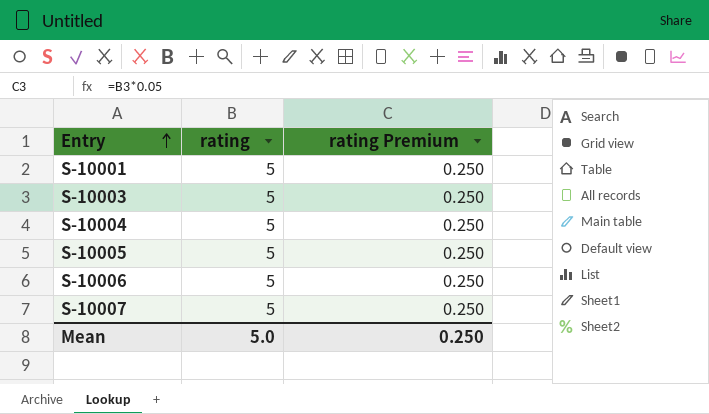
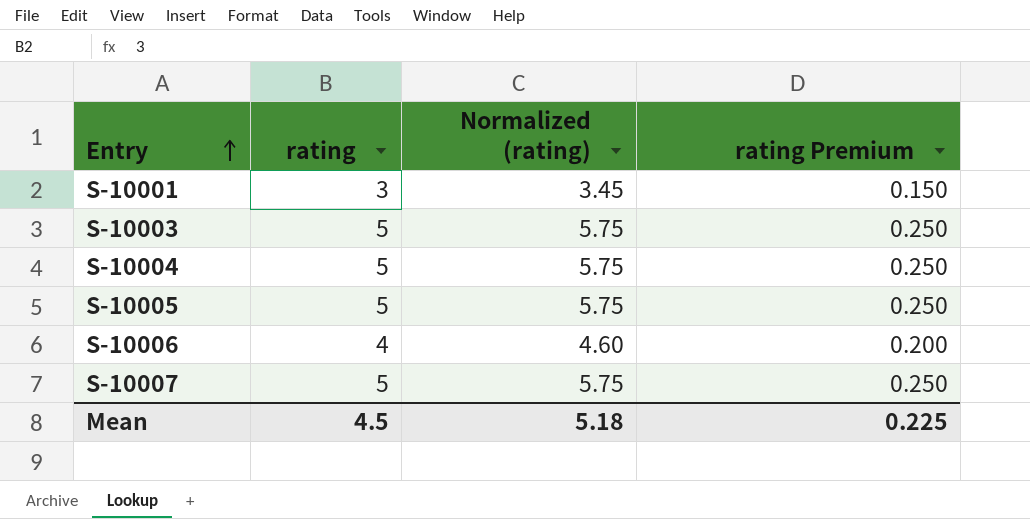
column Normalized (rating) | formula: none -> [rating] * 1.15
S-10001 | rating: 5 -> 3
S-10001 | rating Premium: 0.250 -> 0.150
S-10006 | rating: 5 -> 4
S-10006 | rating Premium: 0.250 -> 0.200
Mean | rating: 5.0 -> 4.5
Mean | rating Premium: 0.250 -> 0.225

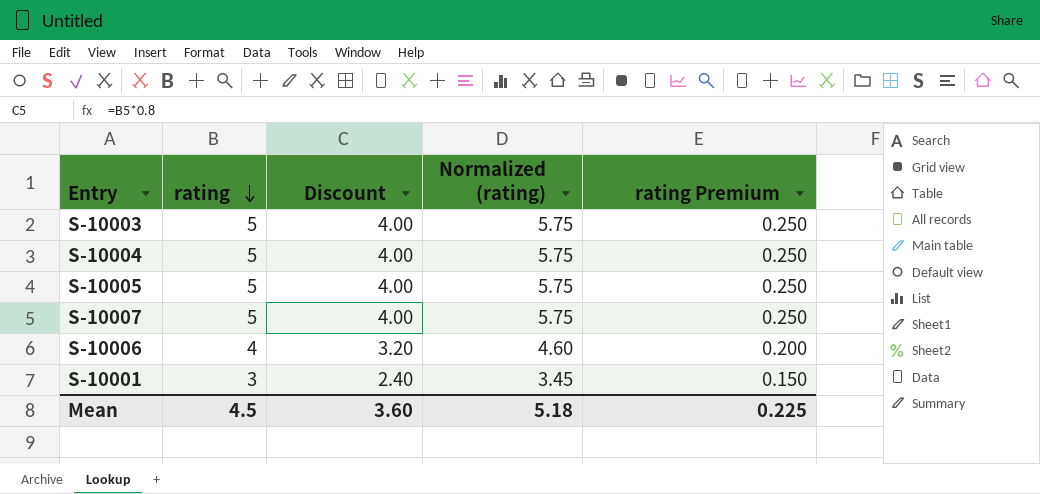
row order: Entry ascending -> rating descending
column Discount | formula: none -> [rating] * 0.8

